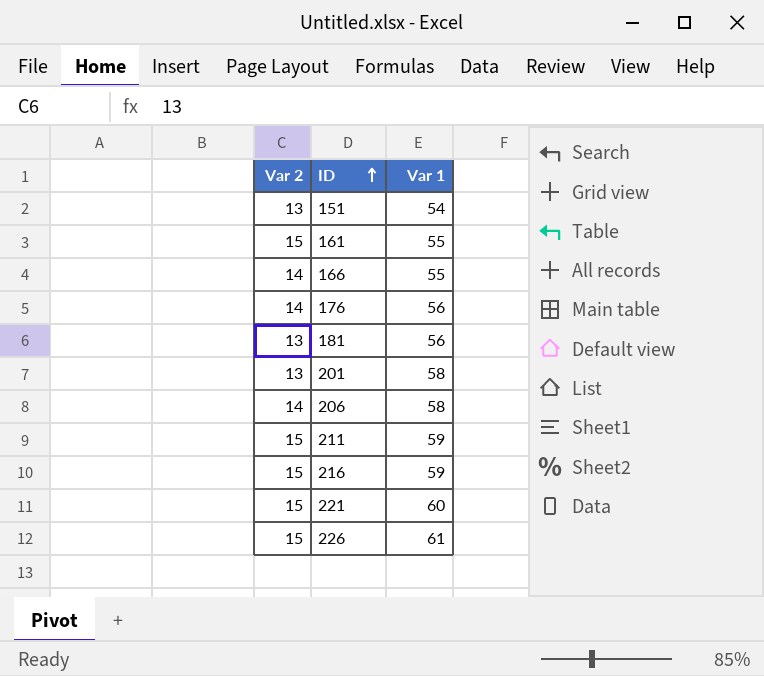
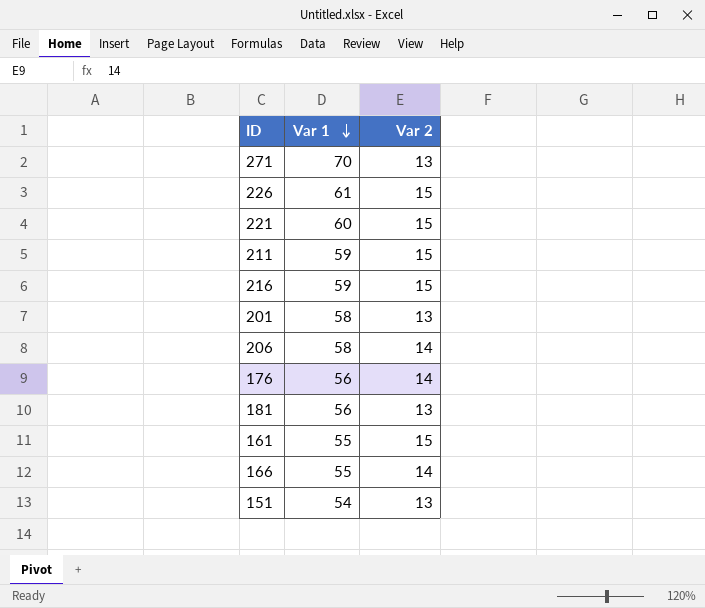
row order: ID ascending -> Var 1 descending
column Var 2 | position: 1 -> 3
row 271: none -> 70 | 13

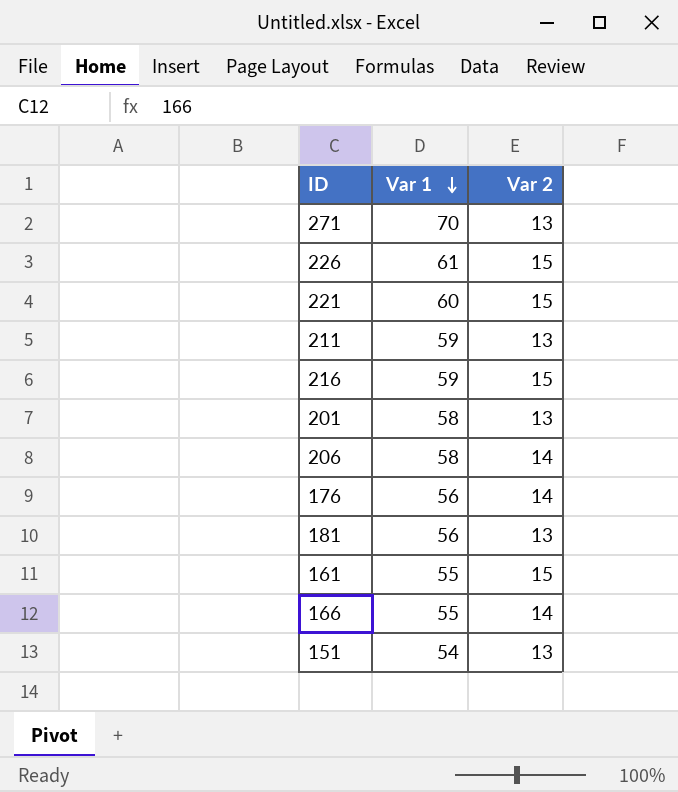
211 | Var 2: 15 -> 13

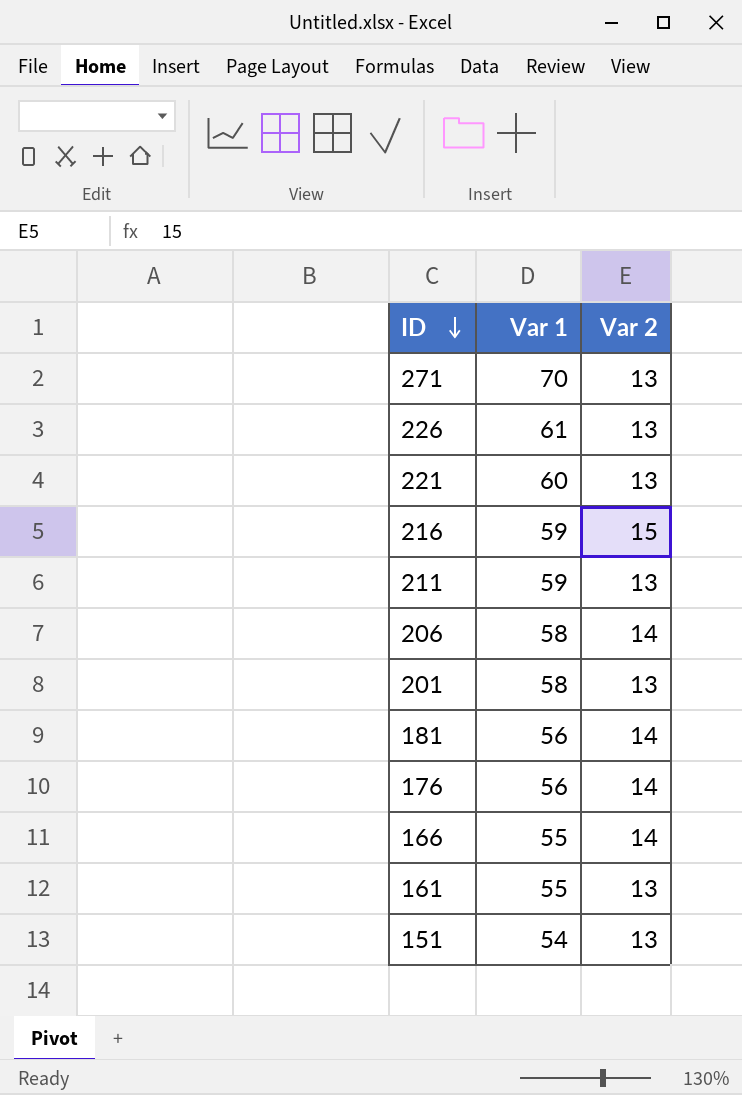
row order: Var 1 descending -> ID descending
226 | Var 2: 15 -> 13
221 | Var 2: 15 -> 13
181 | Var 2: 13 -> 14
161 | Var 2: 15 -> 13

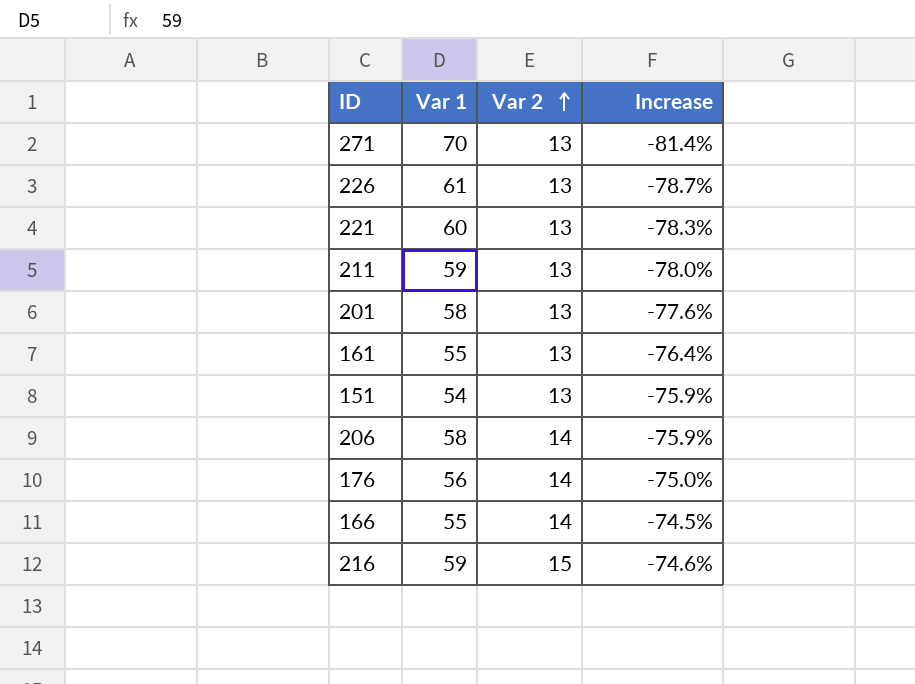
row order: ID descending -> Var 2 ascending
column Increase | formula: none -> ([Var 2] - [Var 1]) / [Var 1]
row 181: 56 | 14 -> none

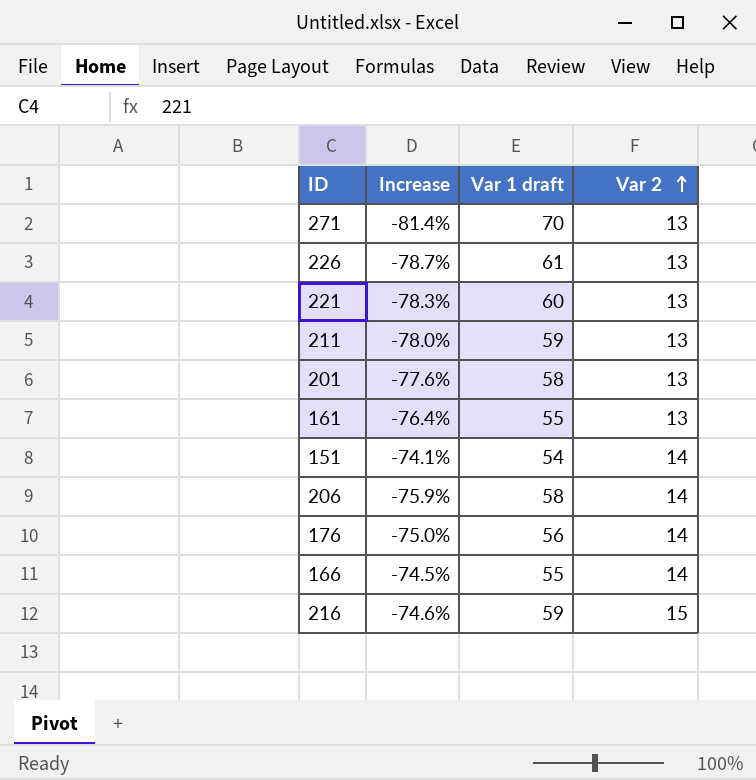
column Increase | position: 4 -> 2
column name: Var 1 -> Var 1 draft
151 | Increase: -75.9% -> -74.1%
151 | Var 2: 13 -> 14

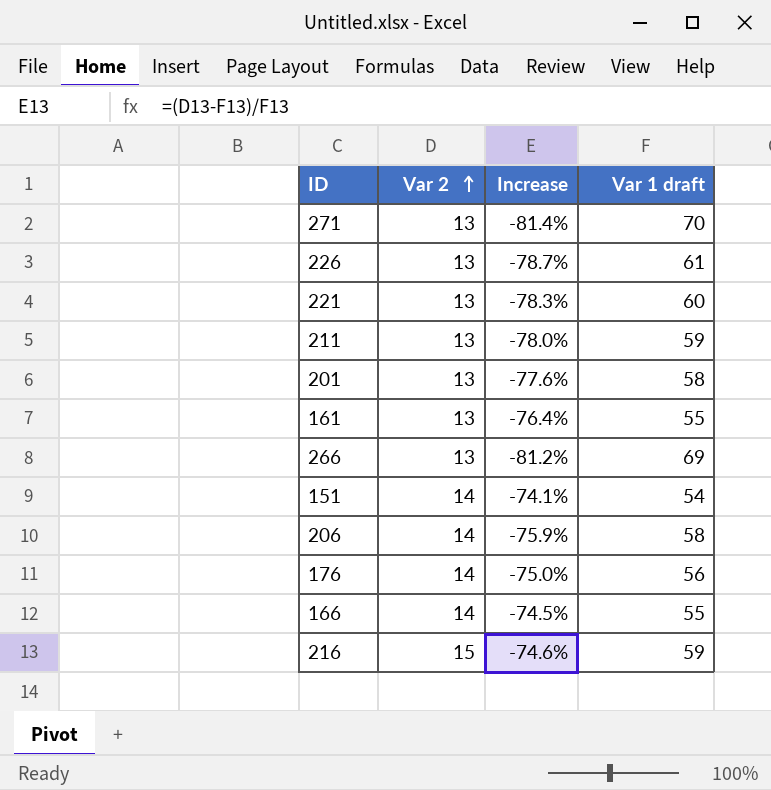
column Var 2 | position: 4 -> 2
row 266: none -> 13 | -81.2% | 69

